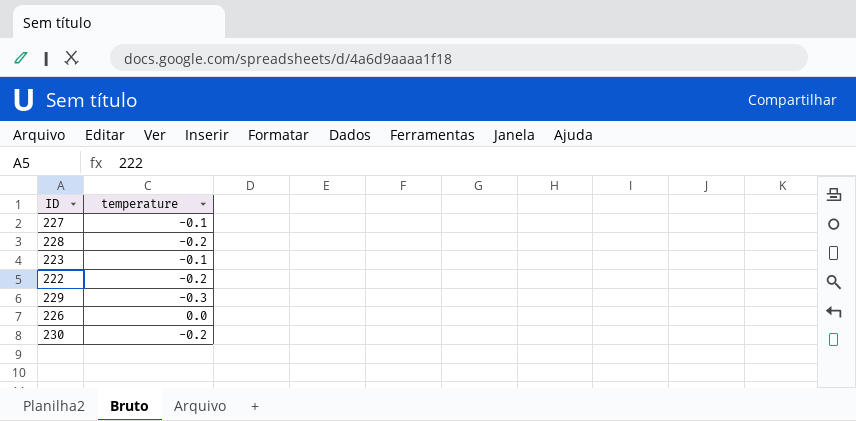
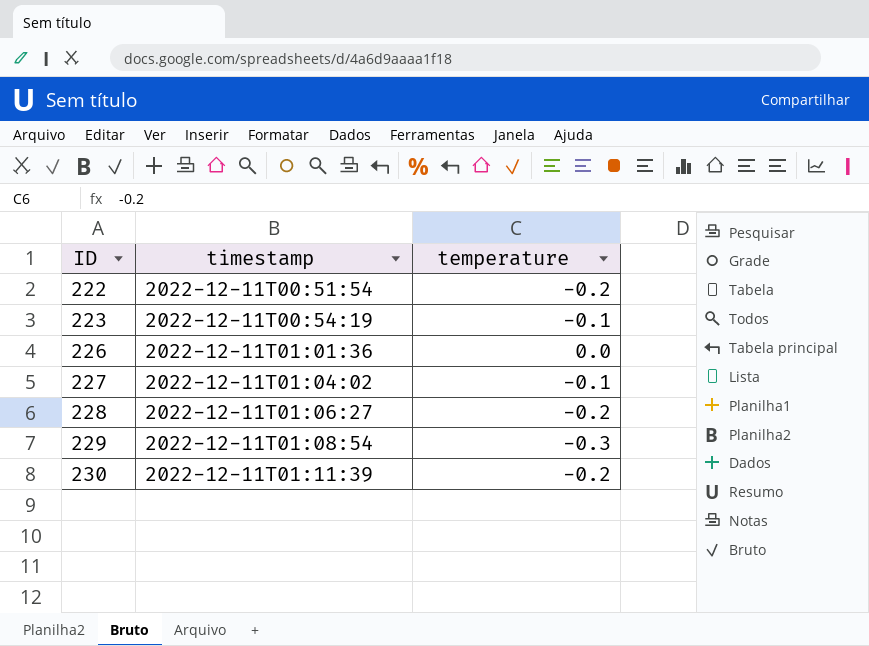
row order: none -> ID ascending
column timestamp | position: none -> 2

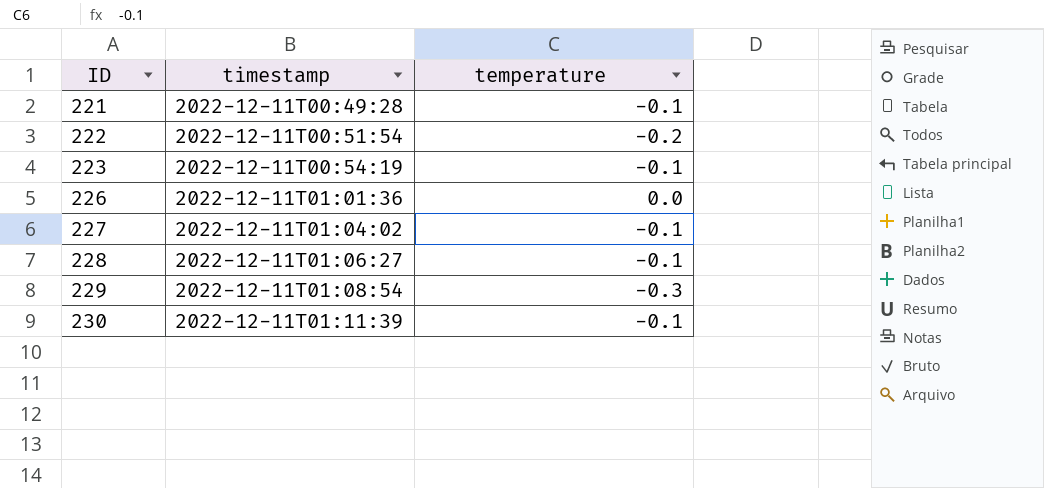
row 221: none -> 2022-12-11T00:49:28 | -0.1
228 | temperature: -0.2 -> -0.1
230 | temperature: -0.2 -> -0.1

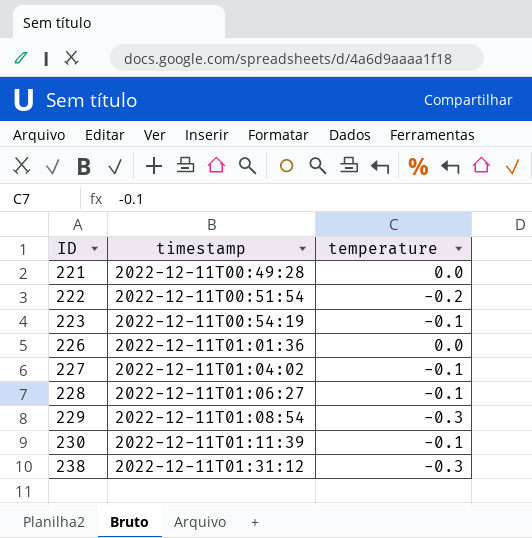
221 | temperature: -0.1 -> 0.0
row 238: none -> 2022-12-11T01:31:12 | -0.3

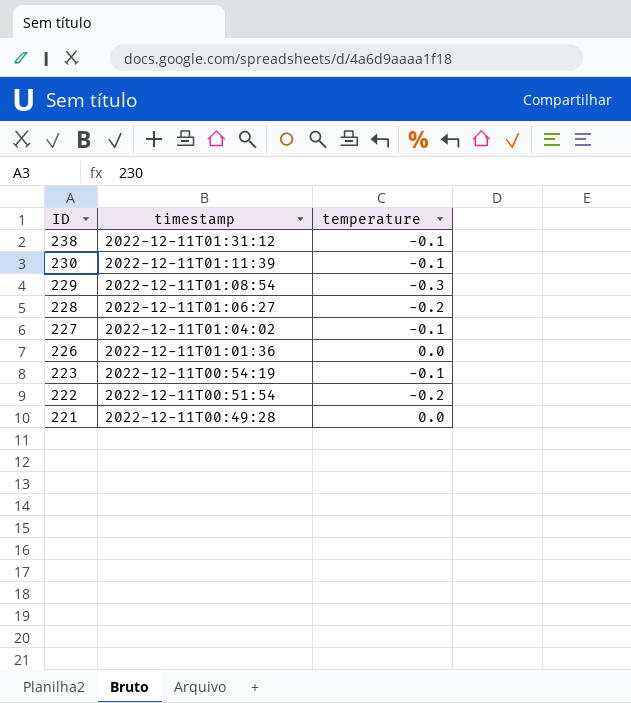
row order: ID ascending -> ID descending
238 | temperature: -0.3 -> -0.1
228 | temperature: -0.1 -> -0.2

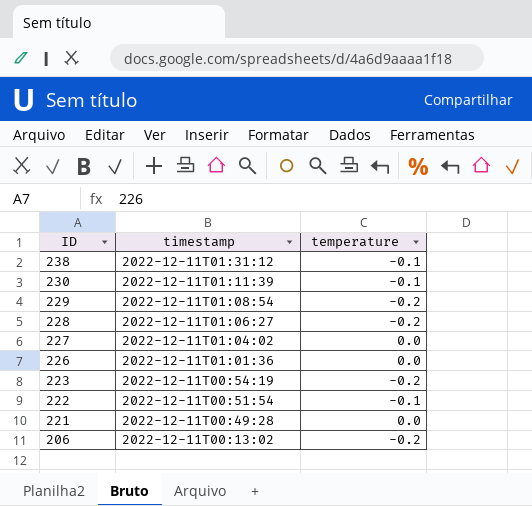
229 | temperature: -0.3 -> -0.2
227 | temperature: -0.1 -> 0.0
223 | temperature: -0.1 -> -0.2
222 | temperature: -0.2 -> -0.1
row 206: none -> 2022-12-11T00:13:02 | -0.2

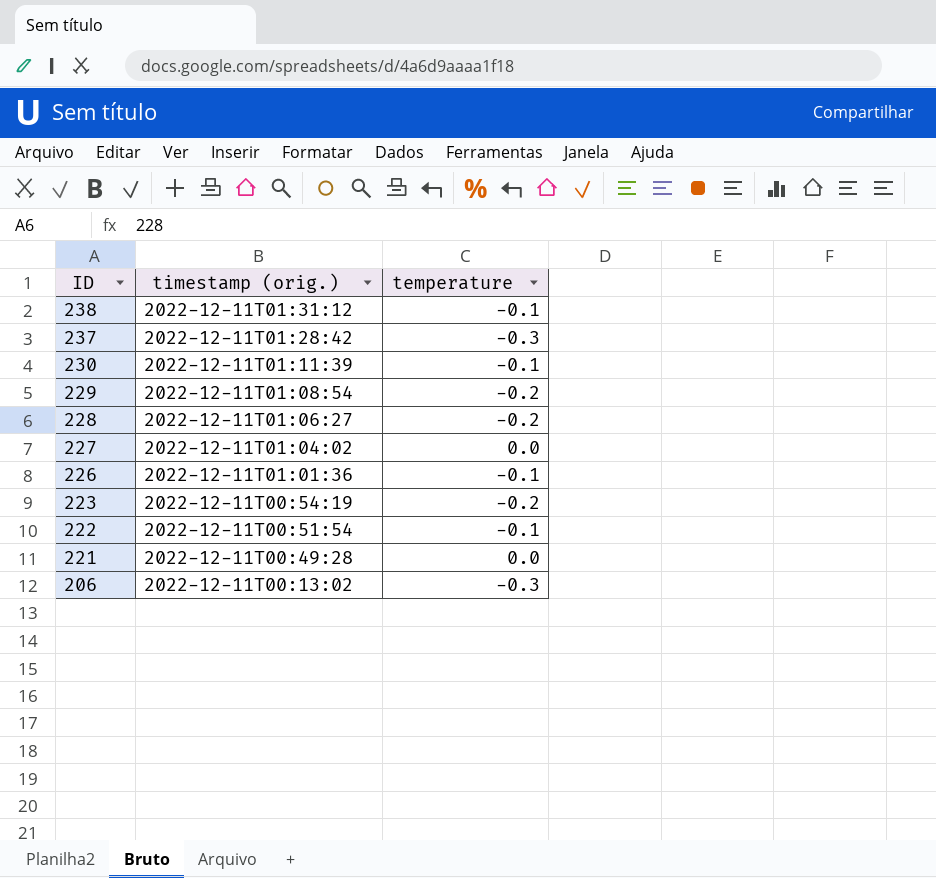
column name: timestamp -> timestamp (orig.)
row 237: none -> 2022-12-11T01:28:42 | -0.3
226 | temperature: 0.0 -> -0.1
206 | temperature: -0.2 -> -0.3

